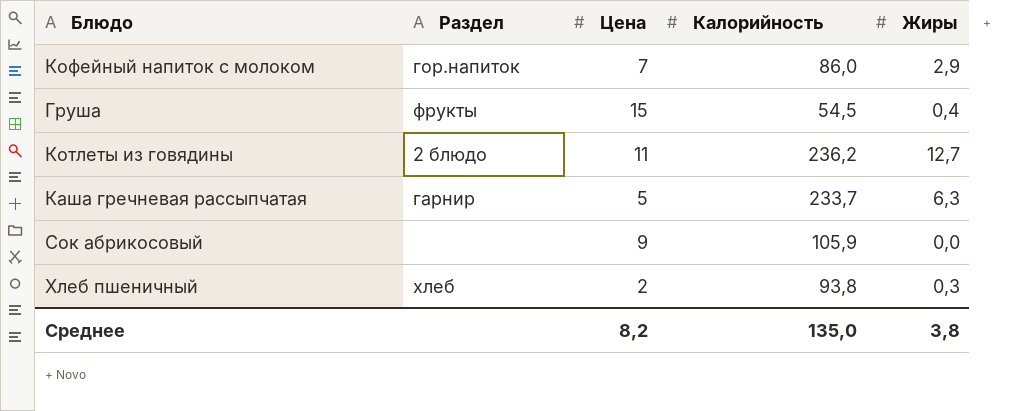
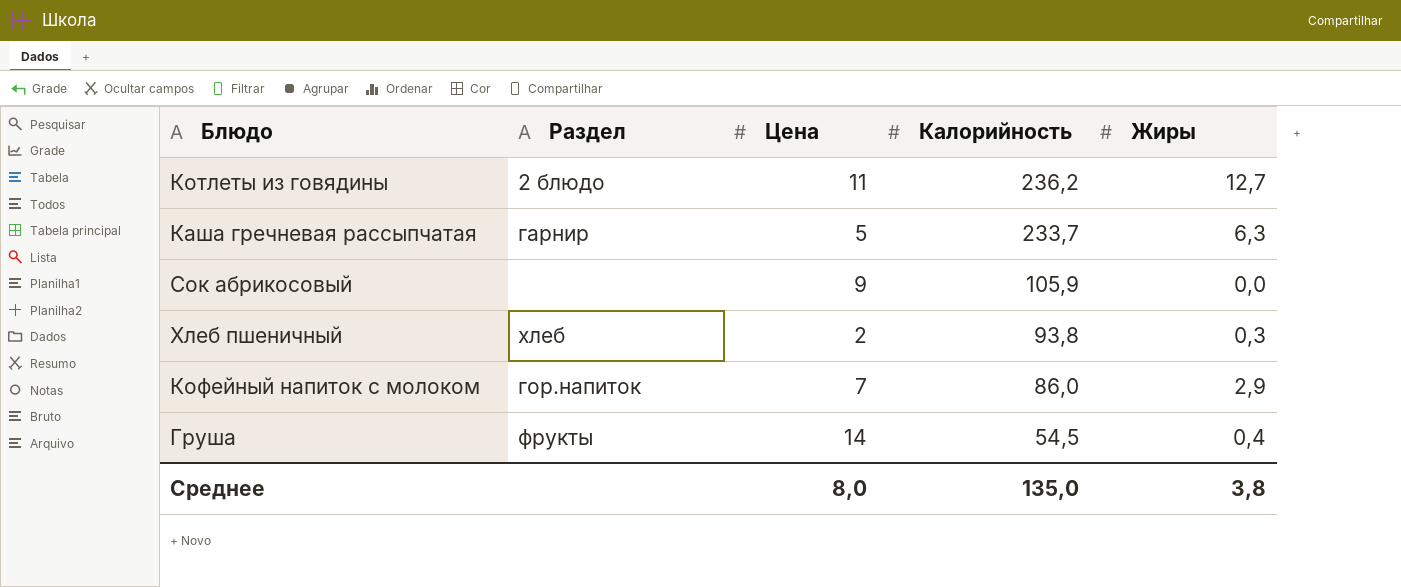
row order: none -> Калорийность descending
Груша | Цена: 15 -> 14
Среднее | Цена: 8,2 -> 8,0

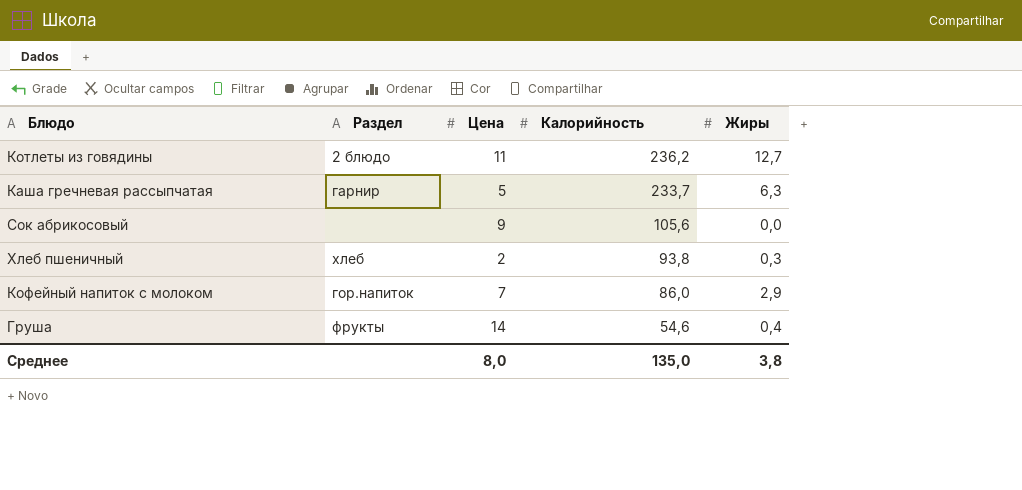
Сок абрикосовый | Калорийность: 105,9 -> 105,6
Груша | Калорийность: 54,5 -> 54,6

